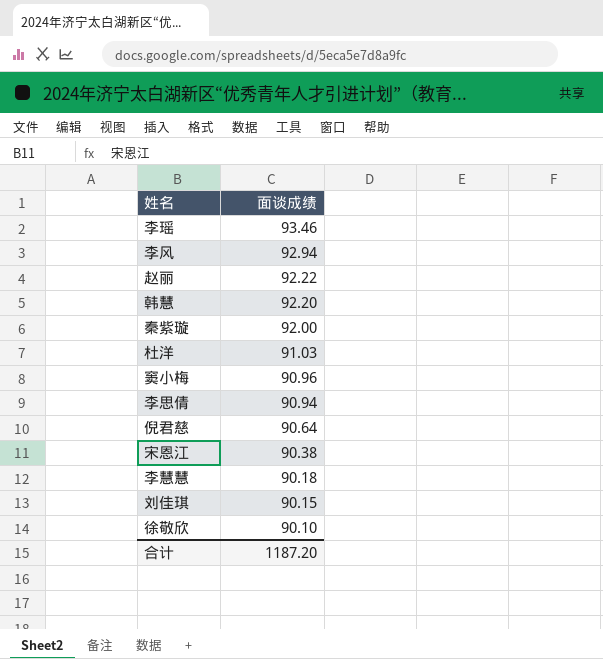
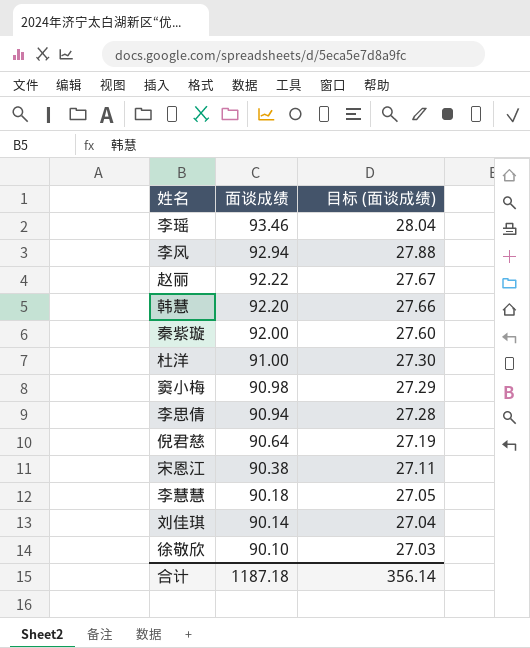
column 目标 (面谈成绩) | formula: none -> [面谈成绩] * 0.3
杜洋 | 面谈成绩: 91.03 -> 91.00
窦小梅 | 面谈成绩: 90.96 -> 90.98
刘佳琪 | 面谈成绩: 90.15 -> 90.14
合计 | 面谈成绩: 1187.20 -> 1187.18

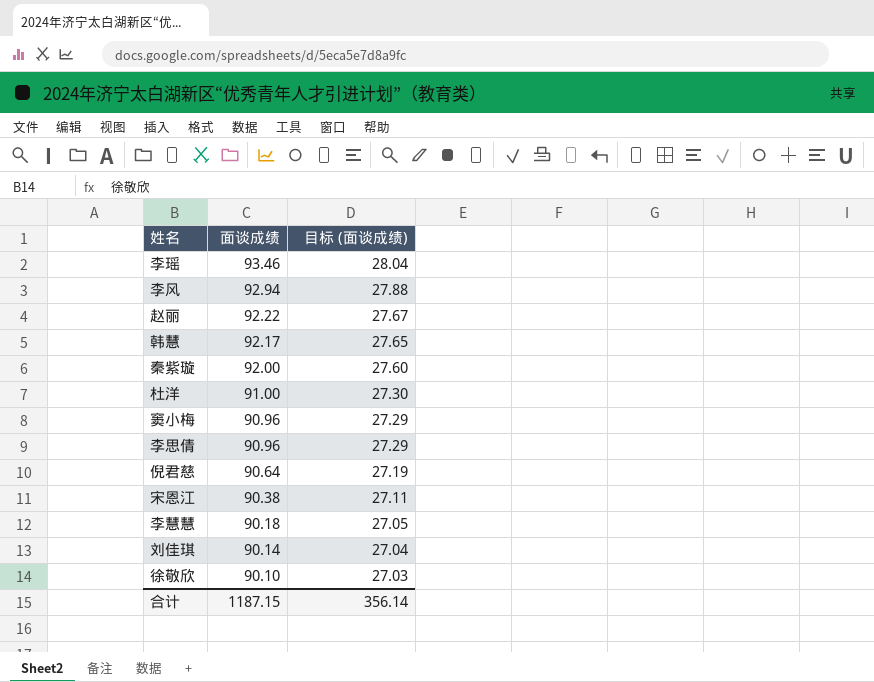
韩慧 | 面谈成绩: 92.20 -> 92.17
韩慧 | 目标 (面谈成绩): 27.66 -> 27.65
窦小梅 | 面谈成绩: 90.98 -> 90.96
李思倩 | 面谈成绩: 90.94 -> 90.96
李思倩 | 目标 (面谈成绩): 27.28 -> 27.29
合计 | 面谈成绩: 1187.18 -> 1187.15

